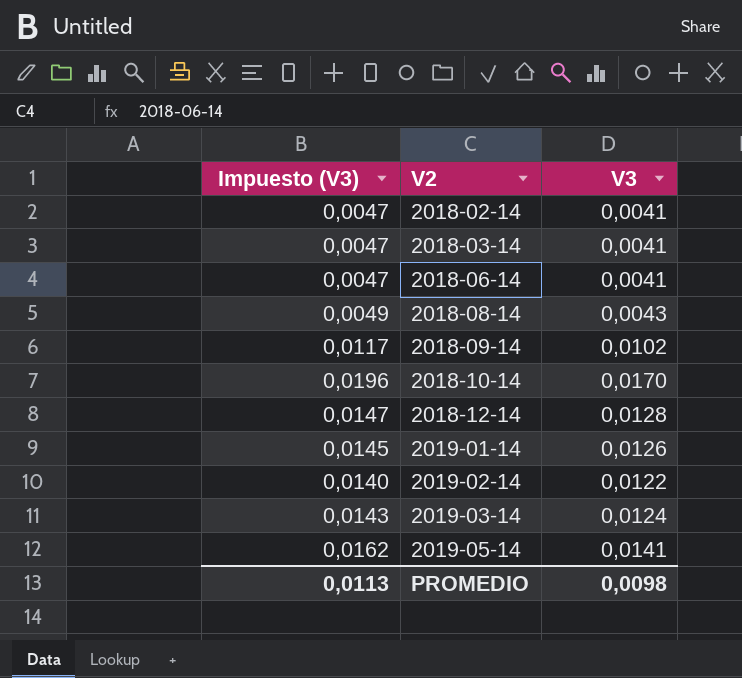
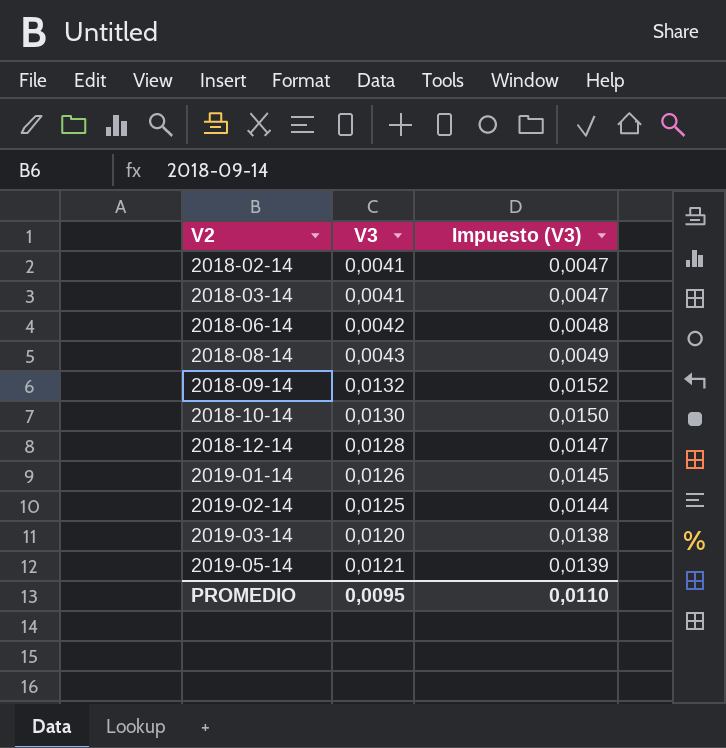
column Impuesto (V3) | position: 1 -> 3
2018-06-14 | V3: 0,0041 -> 0,0042
2018-06-14 | Impuesto (V3): 0,0047 -> 0,0048
2018-09-14 | V3: 0,0102 -> 0,0132
2018-09-14 | Impuesto (V3): 0,0117 -> 0,0152
2018-10-14 | V3: 0,0170 -> 0,0130
2018-10-14 | Impuesto (V3): 0,0196 -> 0,0150
2019-02-14 | V3: 0,0122 -> 0,0125
2019-02-14 | Impuesto (V3): 0,0140 -> 0,0144
2019-03-14 | V3: 0,0124 -> 0,0120
2019-03-14 | Impuesto (V3): 0,0143 -> 0,0138
2019-05-14 | V3: 0,0141 -> 0,0121
2019-05-14 | Impuesto (V3): 0,0162 -> 0,0139
PROMEDIO | V3: 0,0098 -> 0,0095
PROMEDIO | Impuesto (V3): 0,0113 -> 0,0110

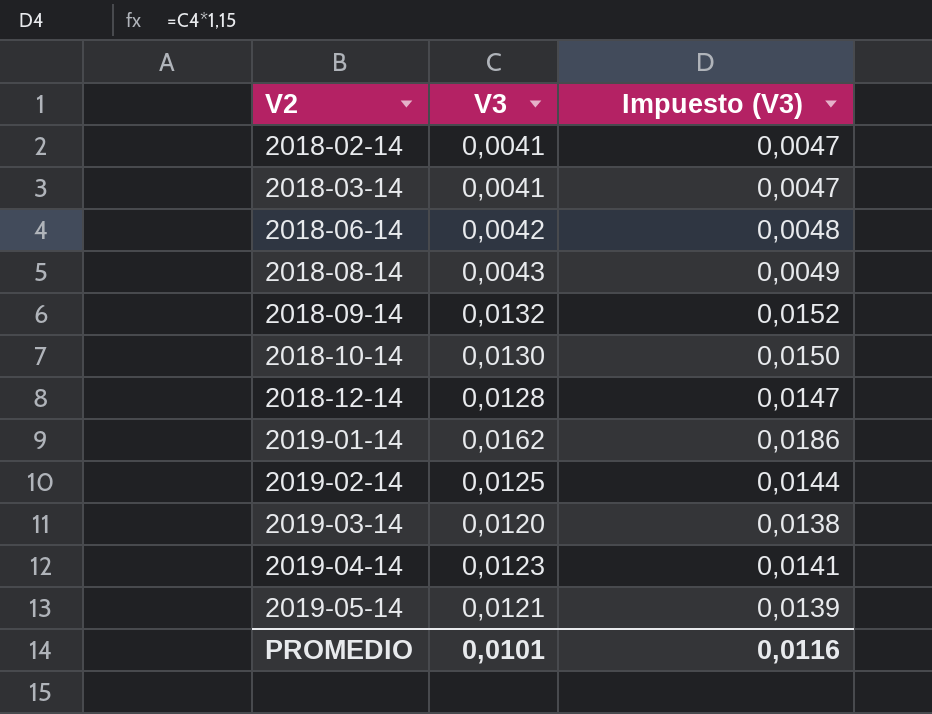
2019-01-14 | V3: 0,0126 -> 0,0162
2019-01-14 | Impuesto (V3): 0,0145 -> 0,0186
row 2019-04-14: none -> 0,0123 | 0,0141
PROMEDIO | V3: 0,0095 -> 0,0101
PROMEDIO | Impuesto (V3): 0,0110 -> 0,0116

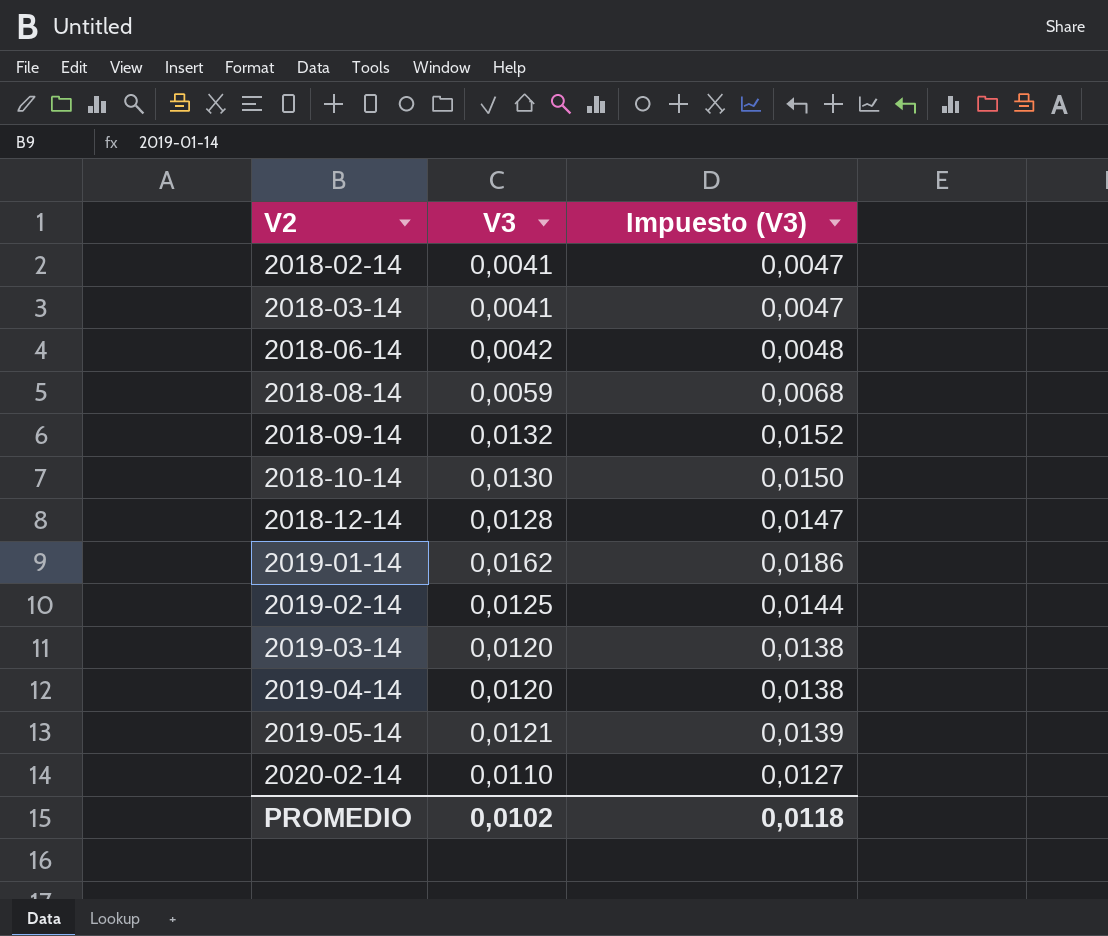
2018-08-14 | V3: 0,0043 -> 0,0059
2018-08-14 | Impuesto (V3): 0,0049 -> 0,0068
2019-04-14 | V3: 0,0123 -> 0,0120
2019-04-14 | Impuesto (V3): 0,0141 -> 0,0138
row 2020-02-14: none -> 0,0110 | 0,0127
PROMEDIO | V3: 0,0101 -> 0,0102
PROMEDIO | Impuesto (V3): 0,0116 -> 0,0118

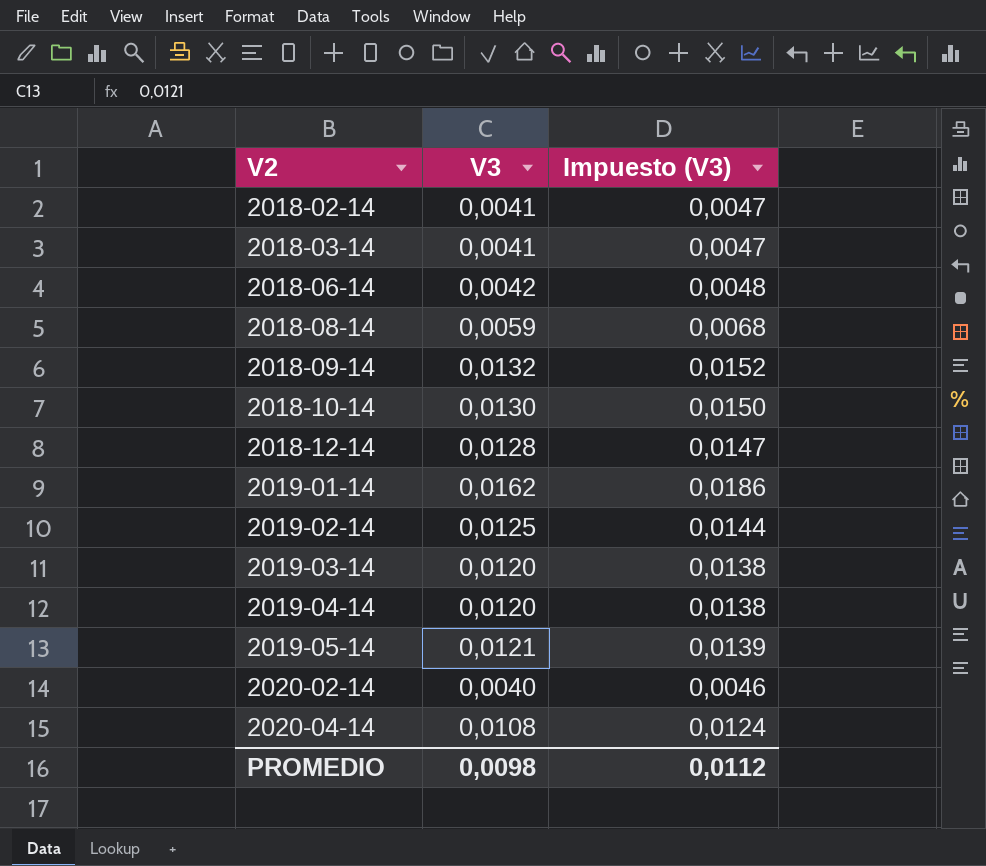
2020-02-14 | V3: 0,0110 -> 0,0040
2020-02-14 | Impuesto (V3): 0,0127 -> 0,0046
row 2020-04-14: none -> 0,0108 | 0,0124
PROMEDIO | V3: 0,0102 -> 0,0098
PROMEDIO | Impuesto (V3): 0,0118 -> 0,0112

